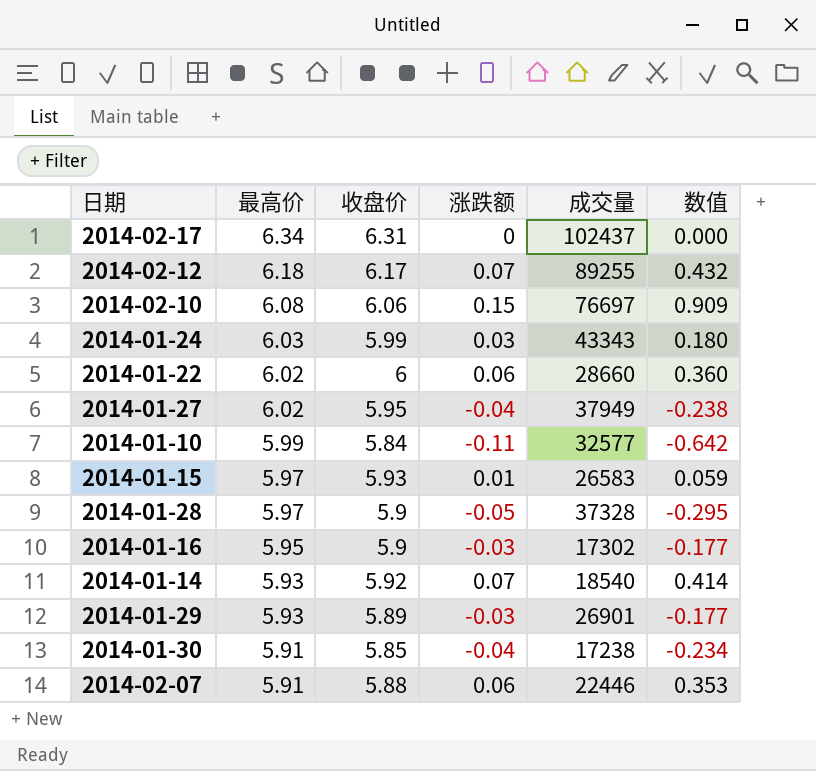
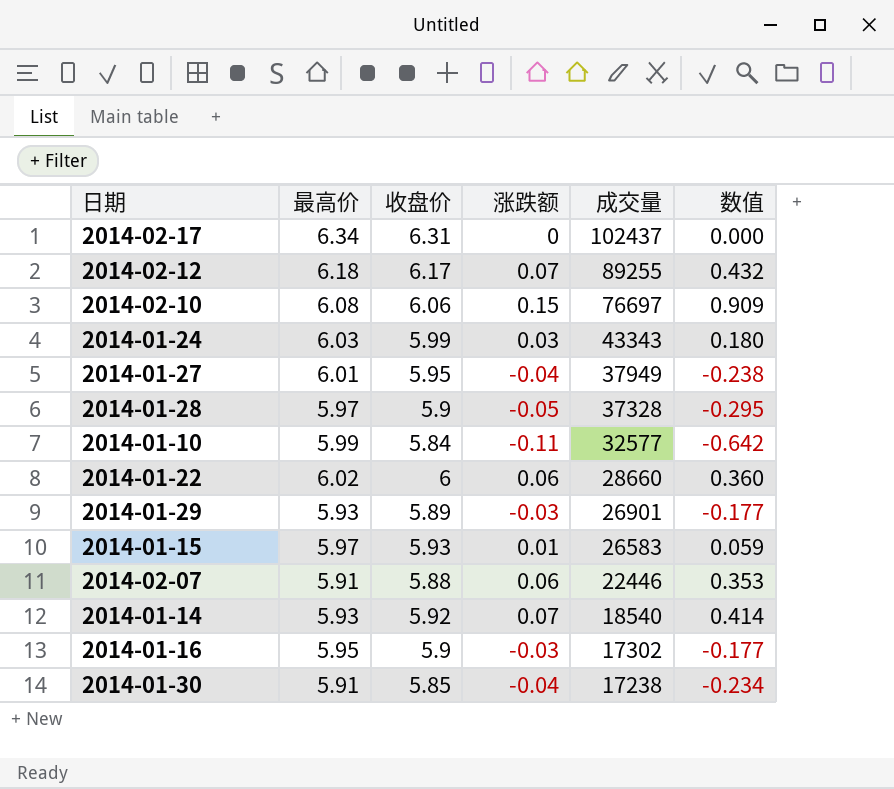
row order: 最高价 descending -> 成交量 descending
2014-01-27 | 最高价: 6.02 -> 6.01

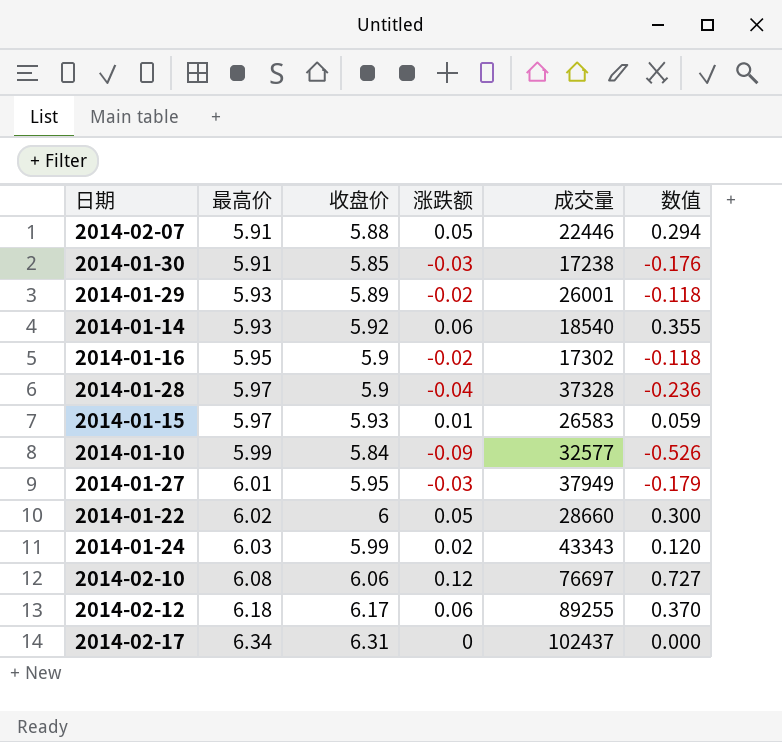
row order: 成交量 descending -> 最高价 ascending
2014-02-07 | 涨跌额: 0.06 -> 0.05
2014-02-07 | 数值: 0.353 -> 0.294
2014-01-30 | 涨跌额: -0.04 -> -0.03
2014-01-30 | 数值: -0.234 -> -0.176
2014-01-29 | 涨跌额: -0.03 -> -0.02
2014-01-29 | 成交量: 26901 -> 26001
2014-01-29 | 数值: -0.177 -> -0.118
2014-01-14 | 涨跌额: 0.07 -> 0.06
2014-01-14 | 数值: 0.414 -> 0.355
2014-01-16 | 涨跌额: -0.03 -> -0.02
2014-01-16 | 数值: -0.177 -> -0.118
2014-01-28 | 涨跌额: -0.05 -> -0.04
2014-01-28 | 数值: -0.295 -> -0.236
2014-01-10 | 涨跌额: -0.11 -> -0.09
2014-01-10 | 数值: -0.642 -> -0.526
2014-01-27 | 涨跌额: -0.04 -> -0.03
2014-01-27 | 数值: -0.238 -> -0.179
2014-01-22 | 涨跌额: 0.06 -> 0.05
2014-01-22 | 数值: 0.360 -> 0.300
2014-01-24 | 涨跌额: 0.03 -> 0.02
2014-01-24 | 数值: 0.180 -> 0.120
2014-02-10 | 涨跌额: 0.15 -> 0.12
2014-02-10 | 数值: 0.909 -> 0.727
2014-02-12 | 涨跌额: 0.07 -> 0.06
2014-02-12 | 数值: 0.432 -> 0.370

